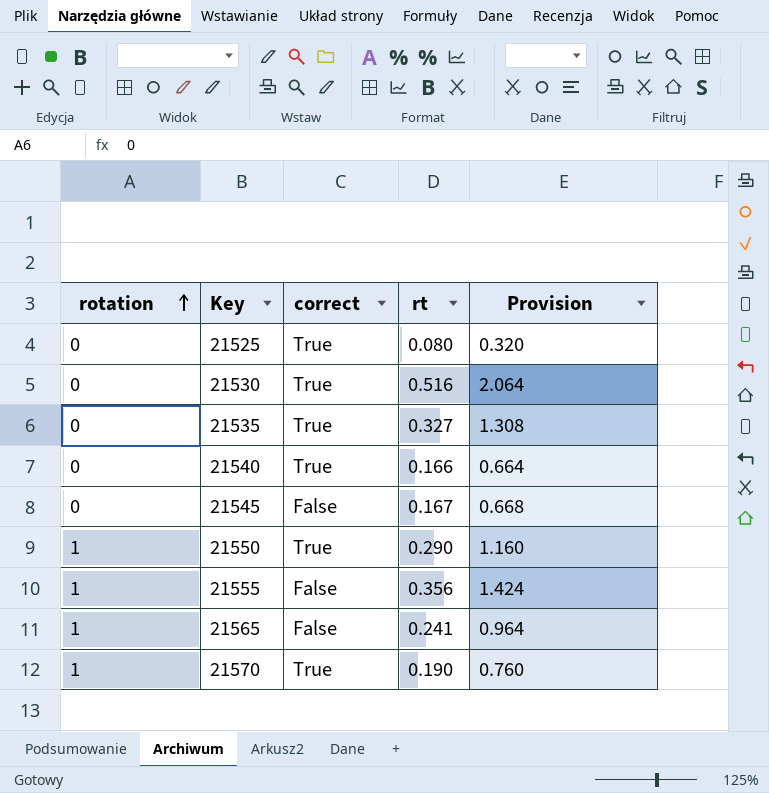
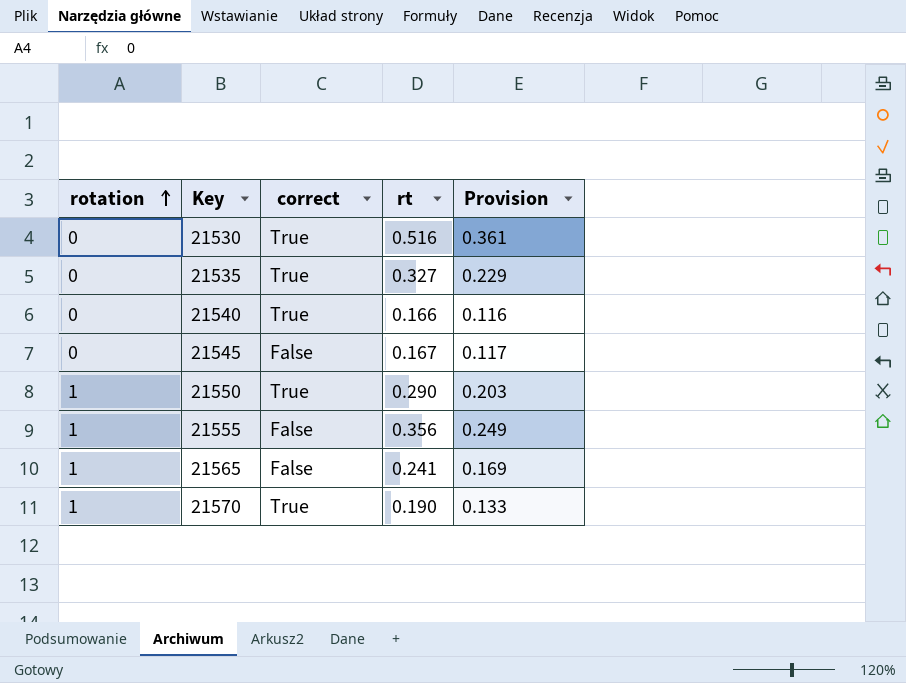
column Provision | formula: [rt] * 4 -> [rt] * 0.7
row 21525: 0 | True | 0.080 | 0.320 -> none

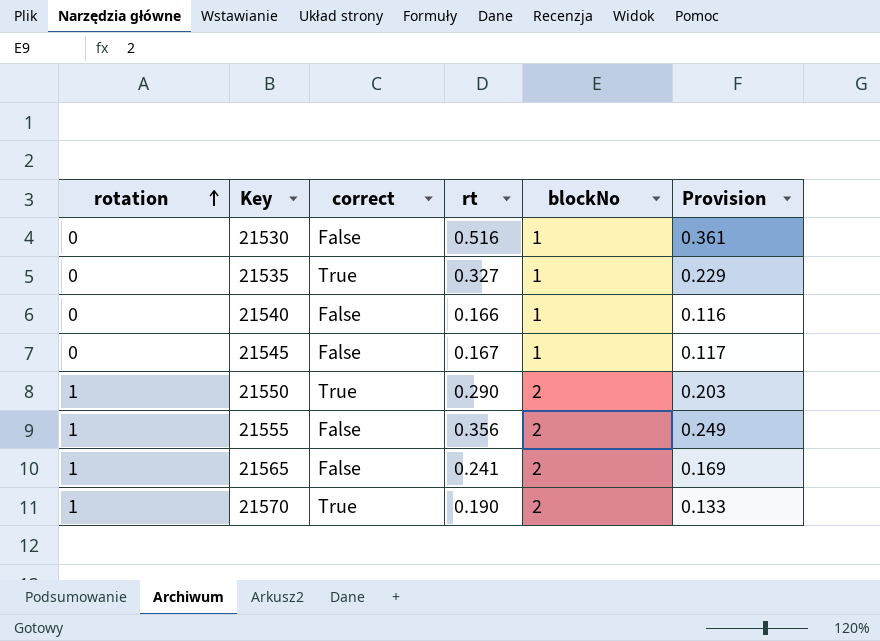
column blockNo | position: none -> 5
21530 | correct: True -> False
21540 | correct: True -> False

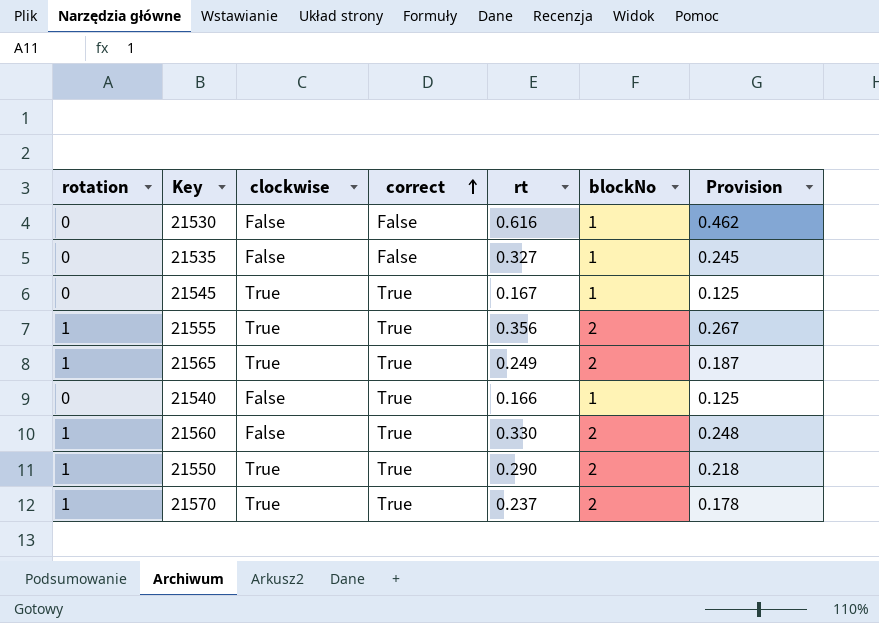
row order: rotation ascending -> correct ascending
column clockwise | position: none -> 3
column Provision | formula: [rt] * 0.7 -> [rt] * 0.75
21530 | rt: 0.516 -> 0.616
21535 | correct: True -> False
21545 | correct: False -> True
21555 | correct: False -> True
21565 | correct: False -> True
21565 | rt: 0.241 -> 0.249
21540 | correct: False -> True
row 21560: none -> 1 | False | True | 0.330 | 2 | 0.248
21570 | rt: 0.190 -> 0.237

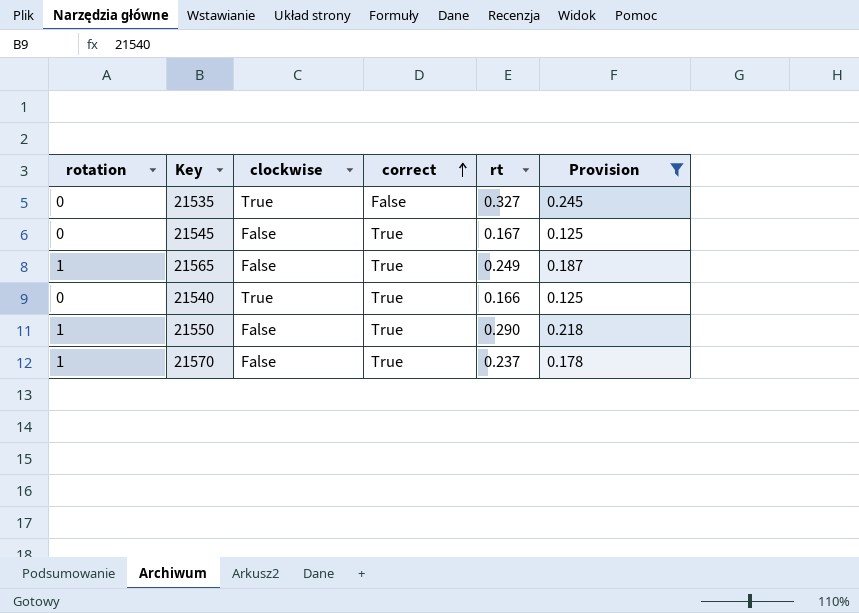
filter: none -> Provision <= 0.245
column blockNo | position: 6 -> none
21535 | clockwise: False -> True
21545 | clockwise: True -> False
21565 | clockwise: True -> False
21540 | clockwise: False -> True
21550 | clockwise: True -> False
21570 | clockwise: True -> False

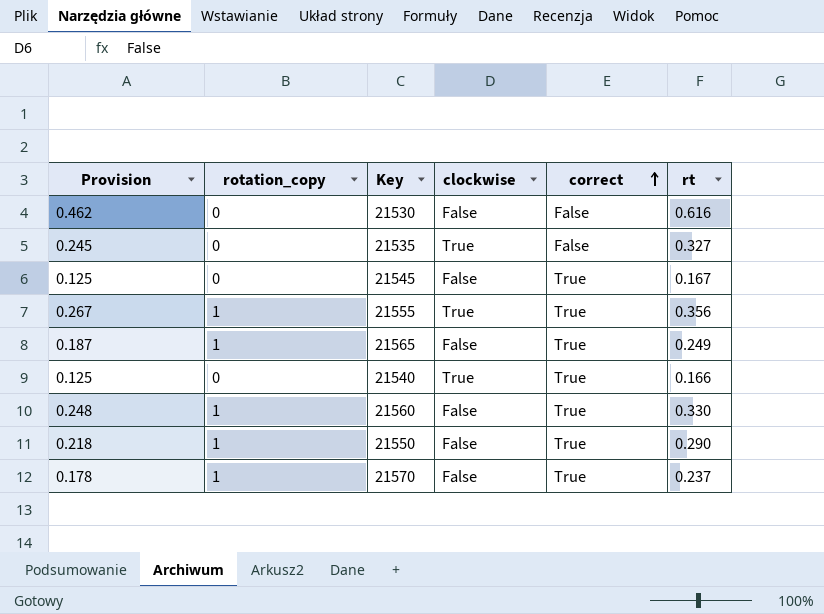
filter: Provision <= 0.245 -> none
column Provision | position: 6 -> 1
column name: rotation -> rotation_copy

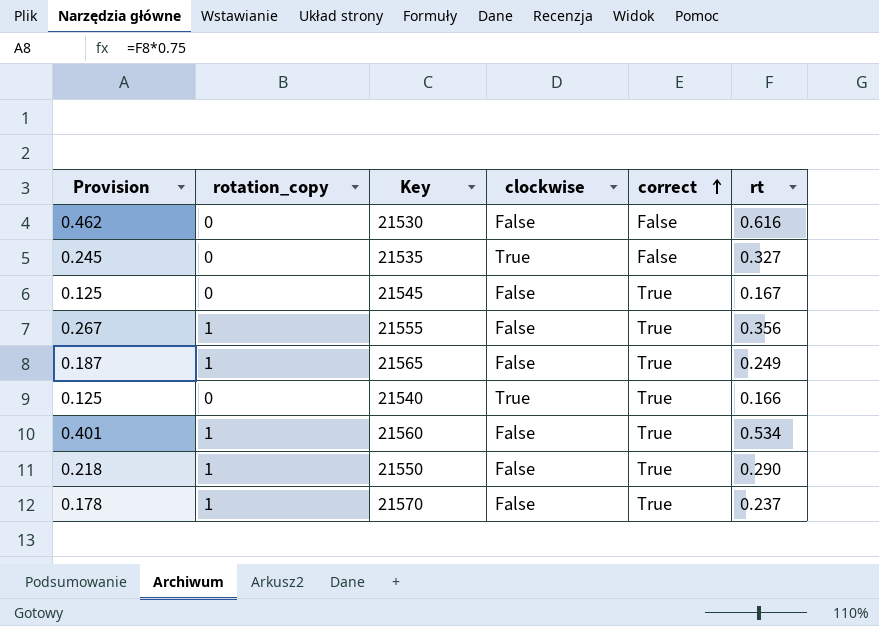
21555 | clockwise: True -> False
21560 | Provision: 0.248 -> 0.401
21560 | rt: 0.330 -> 0.534

